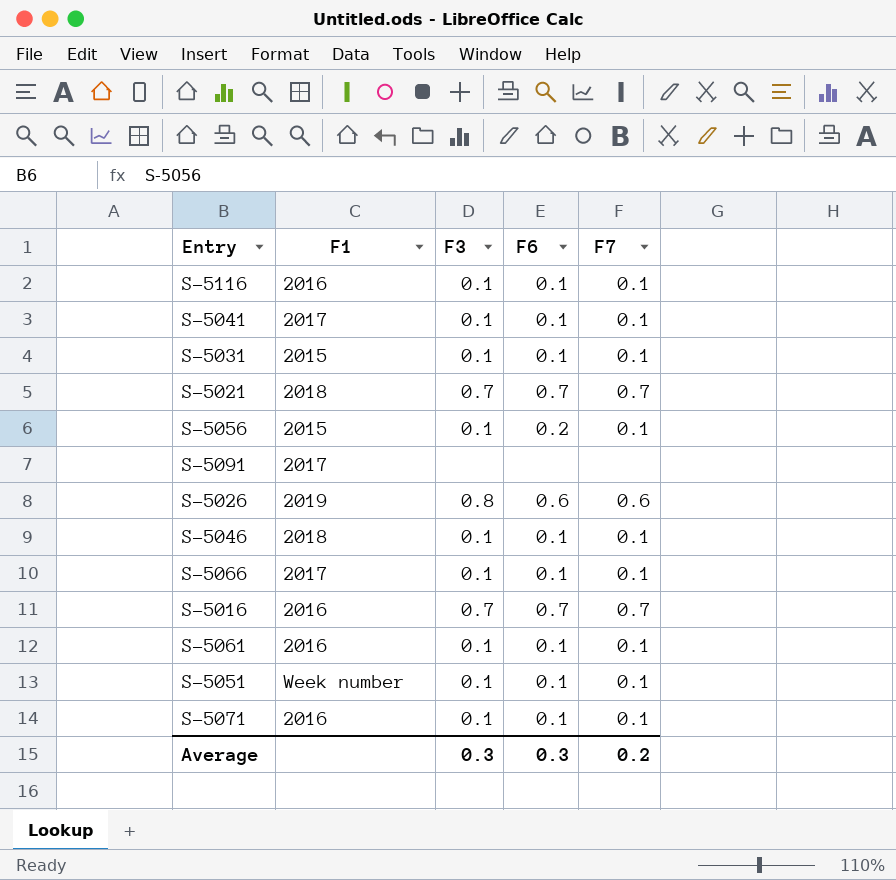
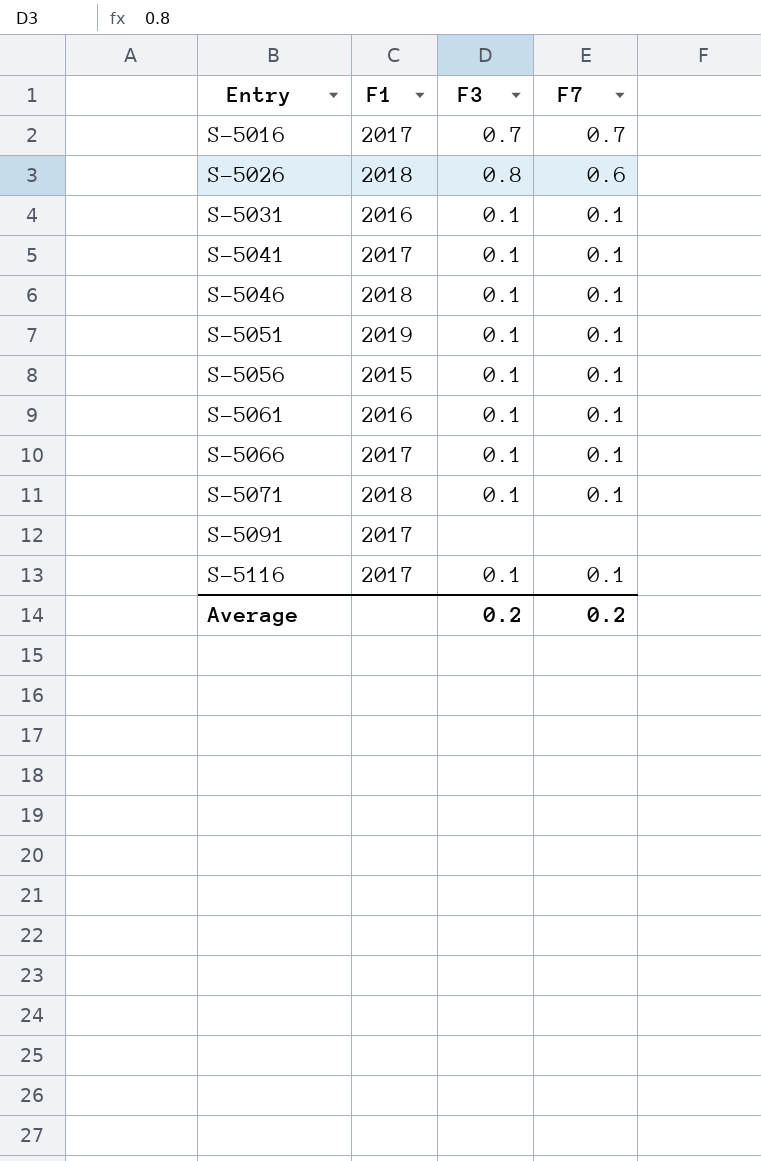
row order: none -> Entry ascending
column F6 | position: 4 -> none
row S-5021: 2018 | 0.7 | 0.7 | 0.7 -> none
S-5016 | F1: 2016 -> 2017
S-5026 | F1: 2019 -> 2018
S-5031 | F1: 2015 -> 2016
S-5051 | F1: Week number -> 2019
S-5071 | F1: 2016 -> 2018
S-5116 | F1: 2016 -> 2017
Average | F3: 0.3 -> 0.2

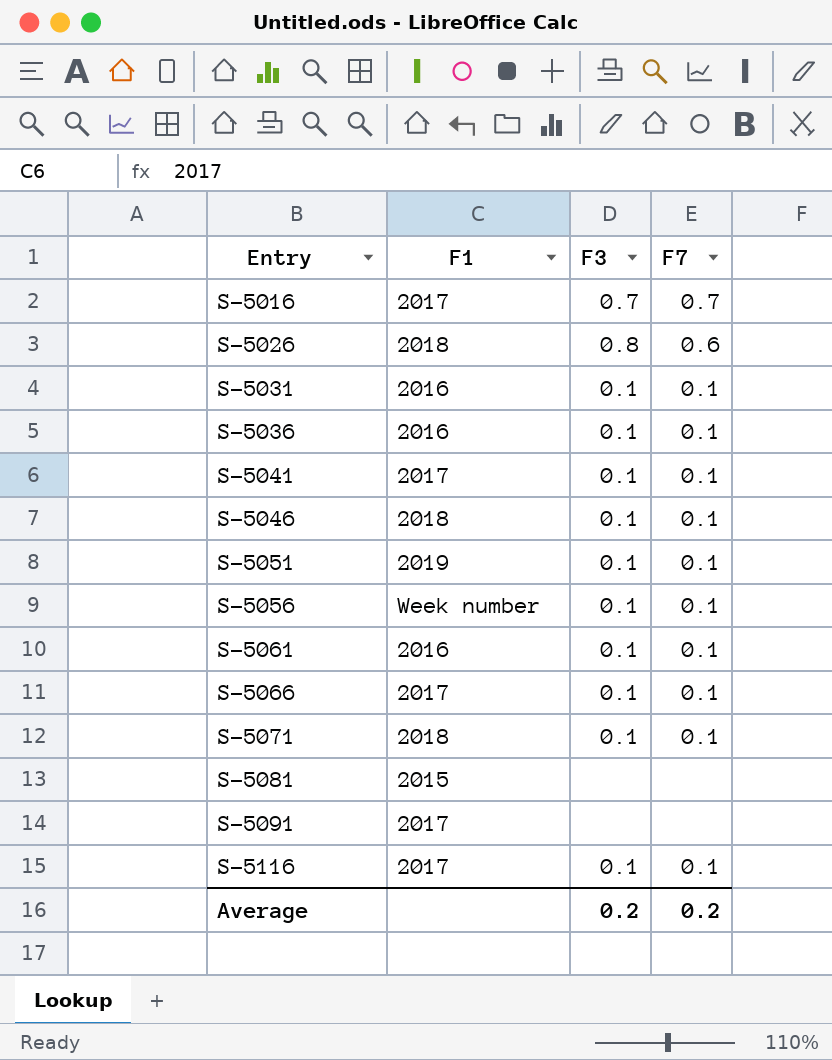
row S-5036: none -> 2016 | 0.1 | 0.1
S-5056 | F1: 2015 -> Week number
row S-5081: none -> 2015 | none | none

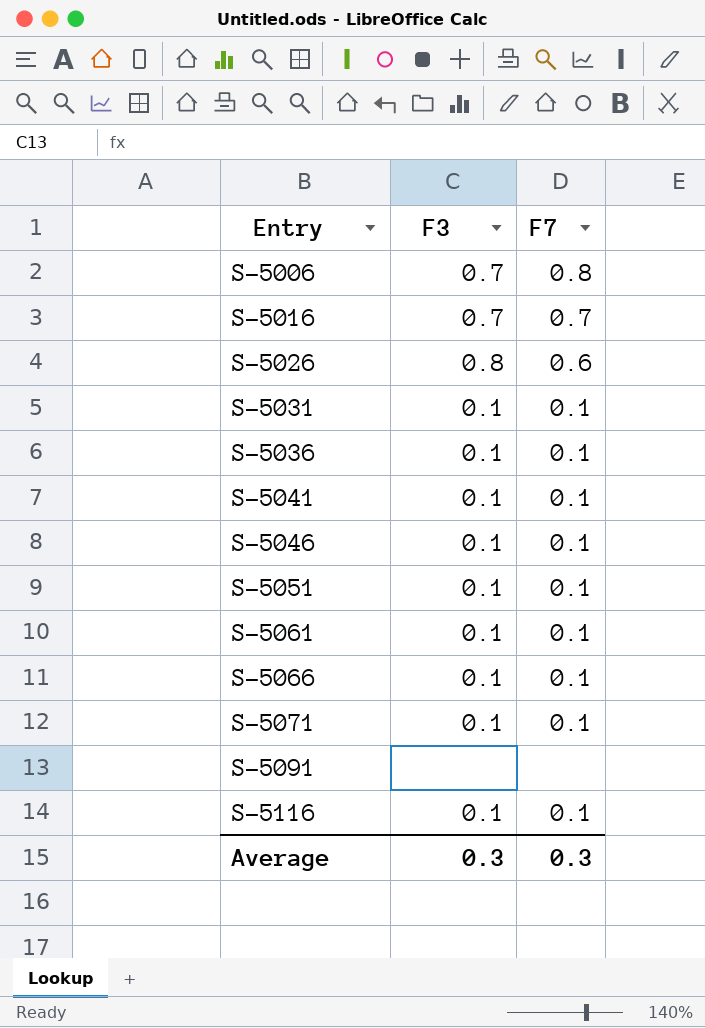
column F1 | position: 2 -> none
row S-5056: Week number | 0.1 | 0.1 -> none
row S-5081: 2015 | none | none -> none
row S-5006: none -> 0.7 | 0.8
Average | F3: 0.2 -> 0.3
Average | F7: 0.2 -> 0.3

